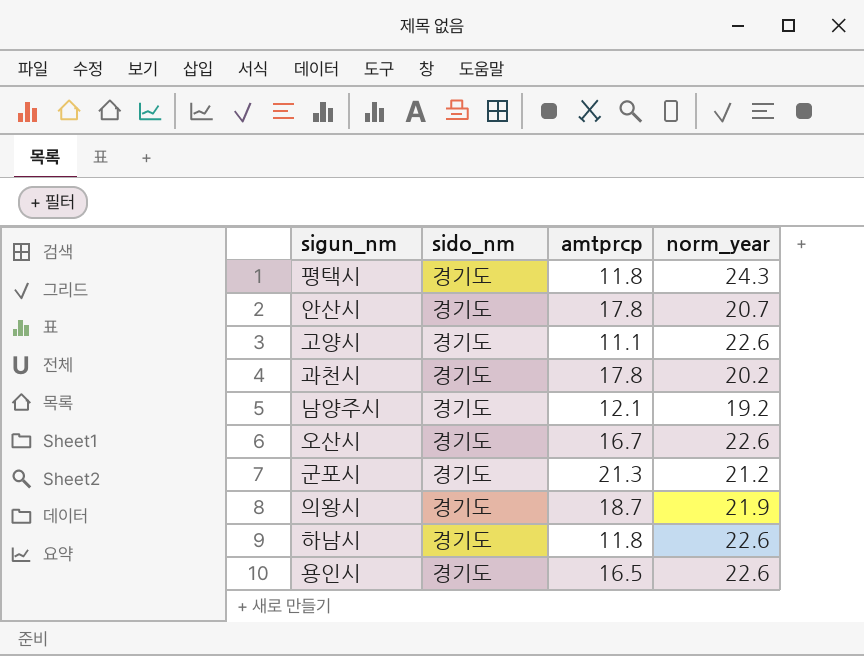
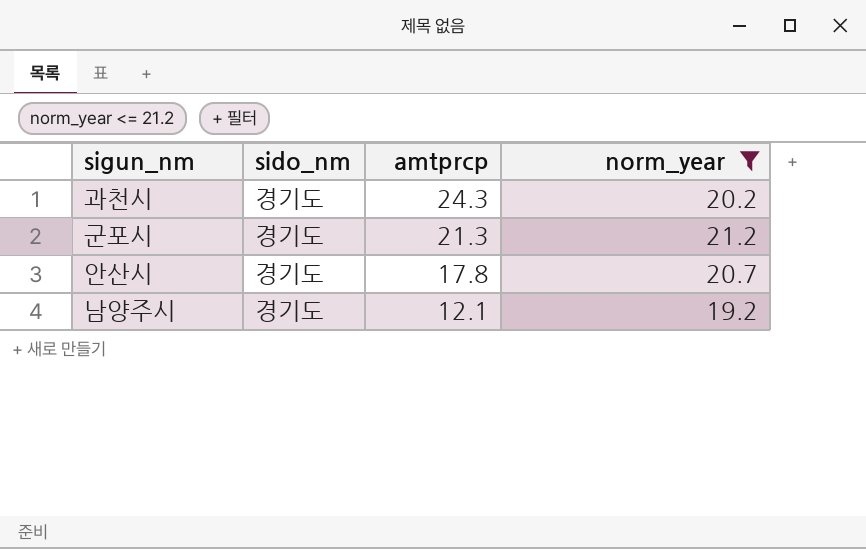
filter: none -> norm_year <= 21.2
row order: none -> amtprcp descending
과천시 | amtprcp: 17.8 -> 24.3

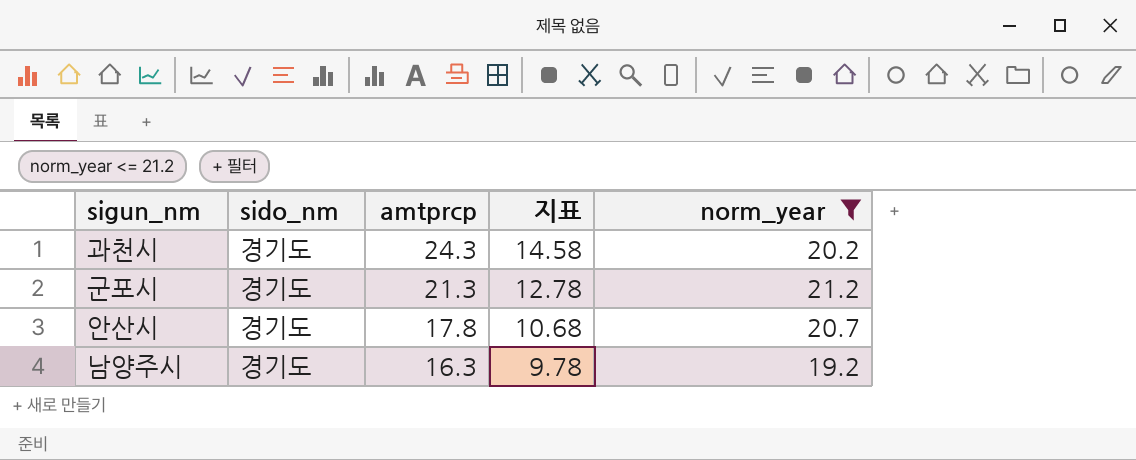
column 지표 | formula: none -> [amtprcp] * 0.6
남양주시 | amtprcp: 12.1 -> 16.3

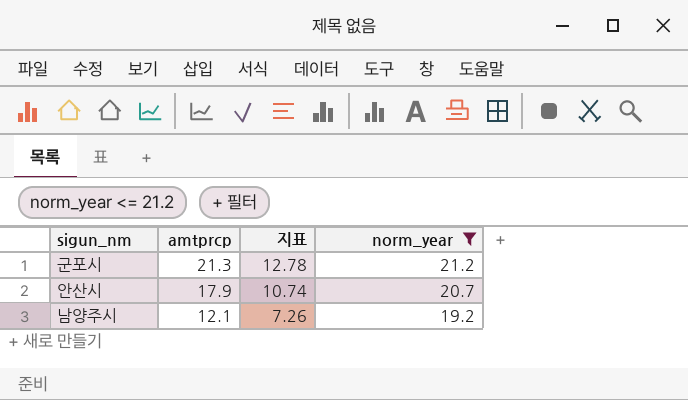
column sido_nm | position: 2 -> none
row 과천시: 경기도 | 24.3 | 14.58 | 20.2 -> none
안산시 | amtprcp: 17.8 -> 17.9
안산시 | 지표: 10.68 -> 10.74
남양주시 | amtprcp: 16.3 -> 12.1
남양주시 | 지표: 9.78 -> 7.26

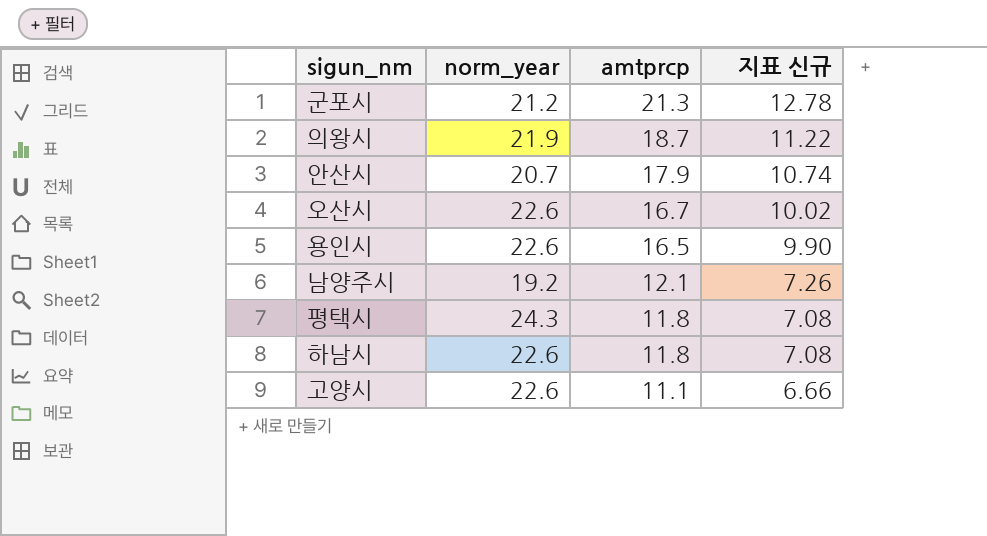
filter: norm_year <= 21.2 -> none
column norm_year | position: 4 -> 2
column name: 지표 -> 지표 신규

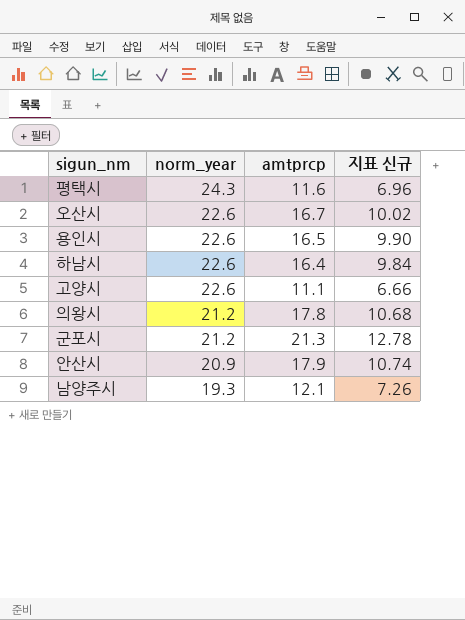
row order: amtprcp descending -> norm_year descending
평택시 | amtprcp: 11.8 -> 11.6
평택시 | 지표 신규: 7.08 -> 6.96
하남시 | amtprcp: 11.8 -> 16.4
하남시 | 지표 신규: 7.08 -> 9.84
의왕시 | norm_year: 21.9 -> 21.2
의왕시 | amtprcp: 18.7 -> 17.8
의왕시 | 지표 신규: 11.22 -> 10.68
안산시 | norm_year: 20.7 -> 20.9
남양주시 | norm_year: 19.2 -> 19.3

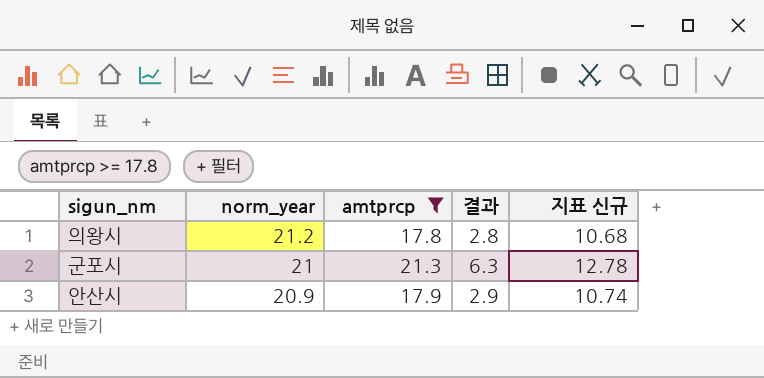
filter: none -> amtprcp >= 17.8
column 결과 | formula: none -> [amtprcp] - 15
군포시 | norm_year: 21.2 -> 21

